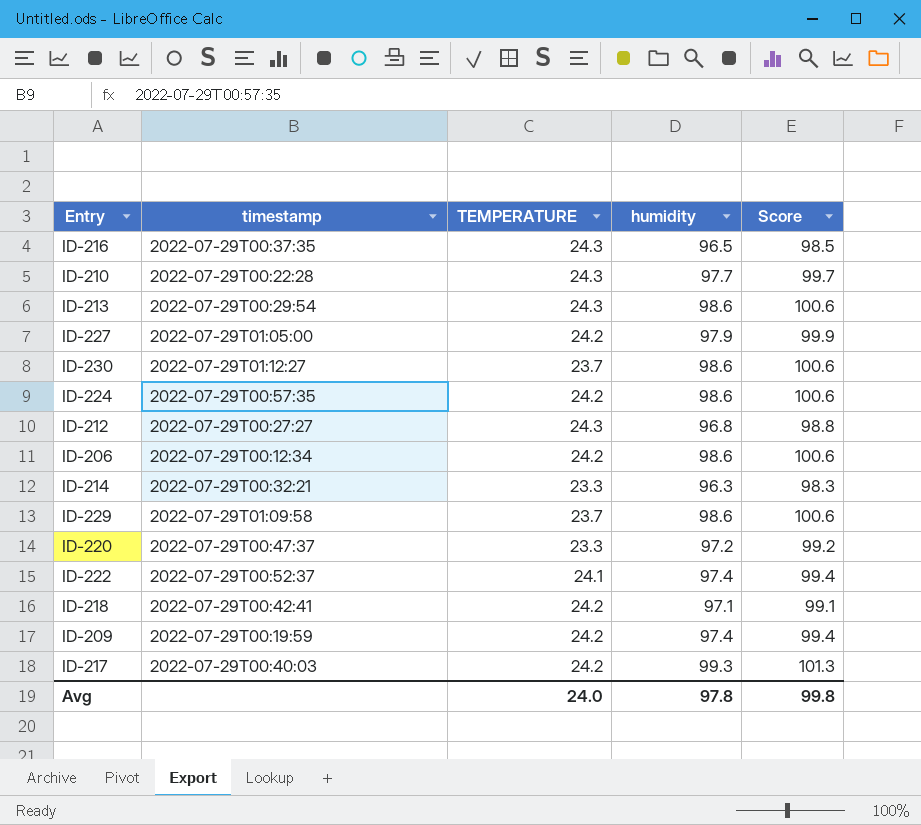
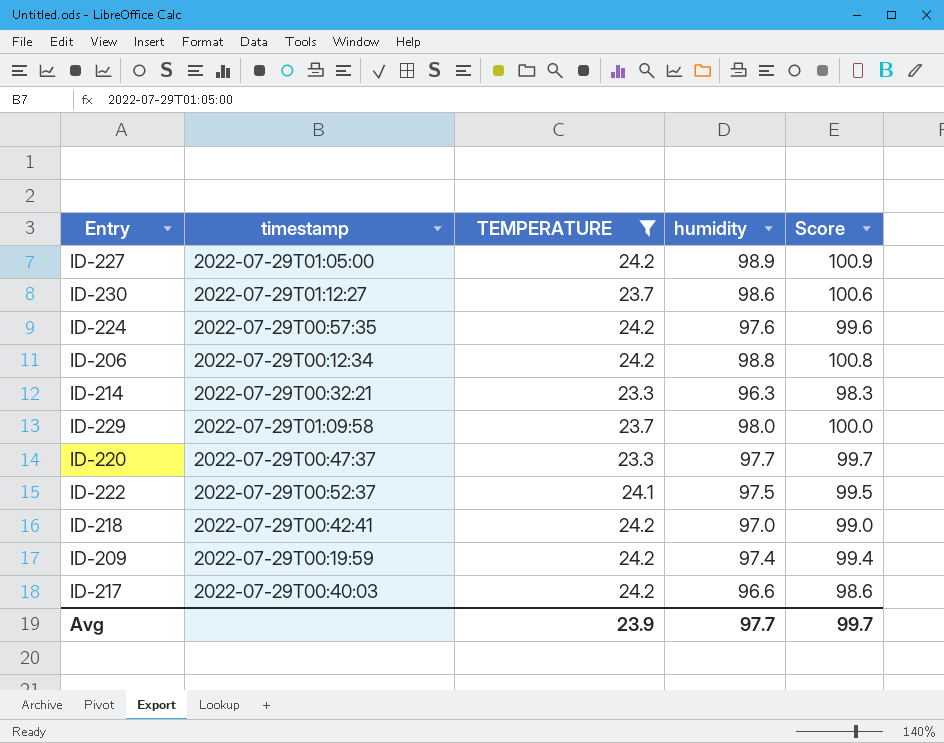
filter: none -> TEMPERATURE != 24.3
ID-227 | humidity: 97.9 -> 98.9
ID-227 | Score: 99.9 -> 100.9
ID-224 | humidity: 98.6 -> 97.6
ID-224 | Score: 100.6 -> 99.6
ID-206 | humidity: 98.6 -> 98.8
ID-206 | Score: 100.6 -> 100.8
ID-229 | humidity: 98.6 -> 98.0
ID-229 | Score: 100.6 -> 100.0
ID-220 | humidity: 97.2 -> 97.7
ID-220 | Score: 99.2 -> 99.7
ID-222 | humidity: 97.4 -> 97.5
ID-222 | Score: 99.4 -> 99.5
ID-218 | humidity: 97.1 -> 97.0
ID-218 | Score: 99.1 -> 99.0
ID-217 | humidity: 99.3 -> 96.6
ID-217 | Score: 101.3 -> 98.6
Avg | TEMPERATURE: 24.0 -> 23.9
Avg | humidity: 97.8 -> 97.7
Avg | Score: 99.8 -> 99.7

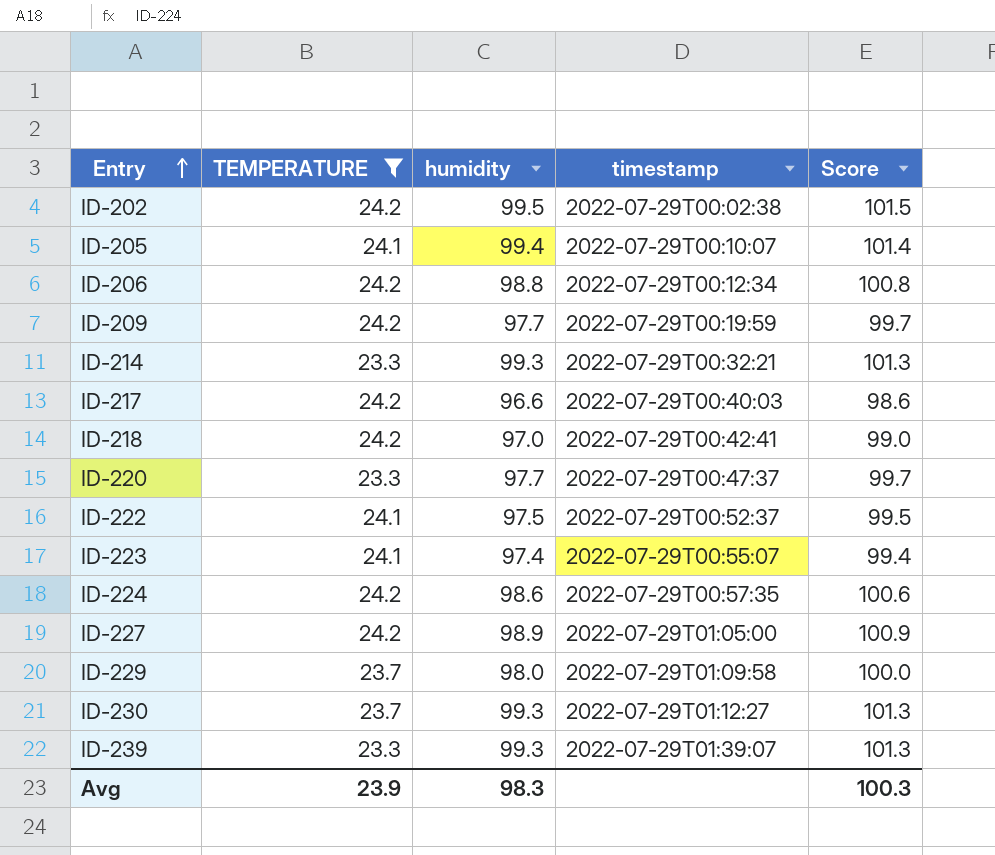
row order: none -> Entry ascending
column timestamp | position: 2 -> 4
row ID-202: none -> 24.2 | 99.5 | 2022-07-29T00:02:38 | 101.5
row ID-205: none -> 24.1 | 99.4 | 2022-07-29T00:10:07 | 101.4
ID-209 | humidity: 97.4 -> 97.7
ID-209 | Score: 99.4 -> 99.7
ID-214 | humidity: 96.3 -> 99.3
ID-214 | Score: 98.3 -> 101.3
row ID-223: none -> 24.1 | 97.4 | 2022-07-29T00:55:07 | 99.4
ID-224 | humidity: 97.6 -> 98.6
ID-224 | Score: 99.6 -> 100.6
ID-230 | humidity: 98.6 -> 99.3
ID-230 | Score: 100.6 -> 101.3
row ID-239: none -> 23.3 | 99.3 | 2022-07-29T01:39:07 | 101.3
Avg | humidity: 97.7 -> 98.3
Avg | Score: 99.7 -> 100.3

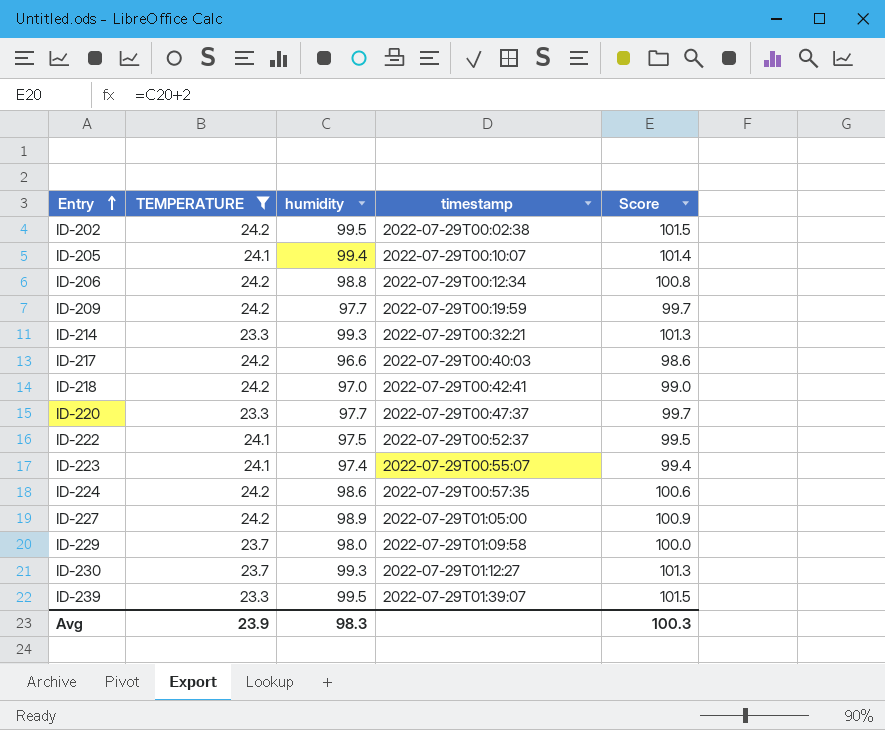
ID-239 | humidity: 99.3 -> 99.5
ID-239 | Score: 101.3 -> 101.5

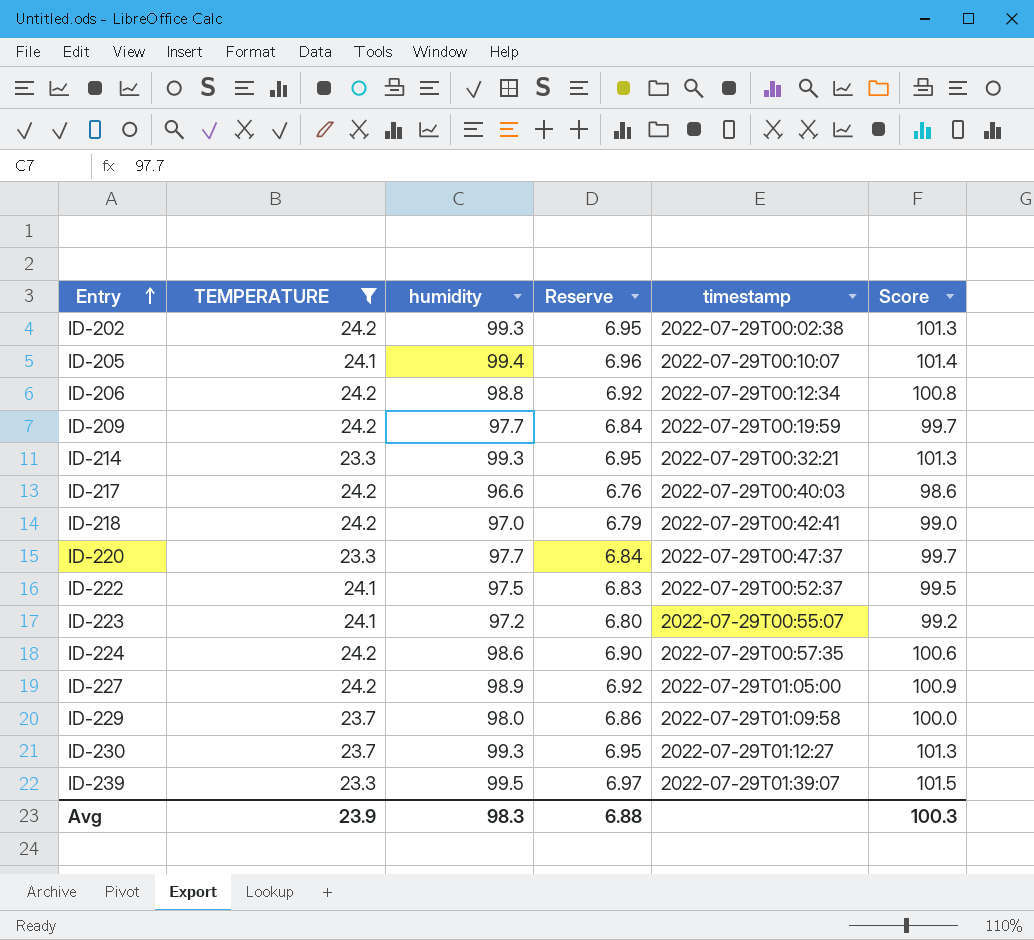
column Reserve | formula: none -> [humidity] * 0.07
ID-202 | humidity: 99.5 -> 99.3
ID-202 | Score: 101.5 -> 101.3
ID-223 | humidity: 97.4 -> 97.2
ID-223 | Score: 99.4 -> 99.2

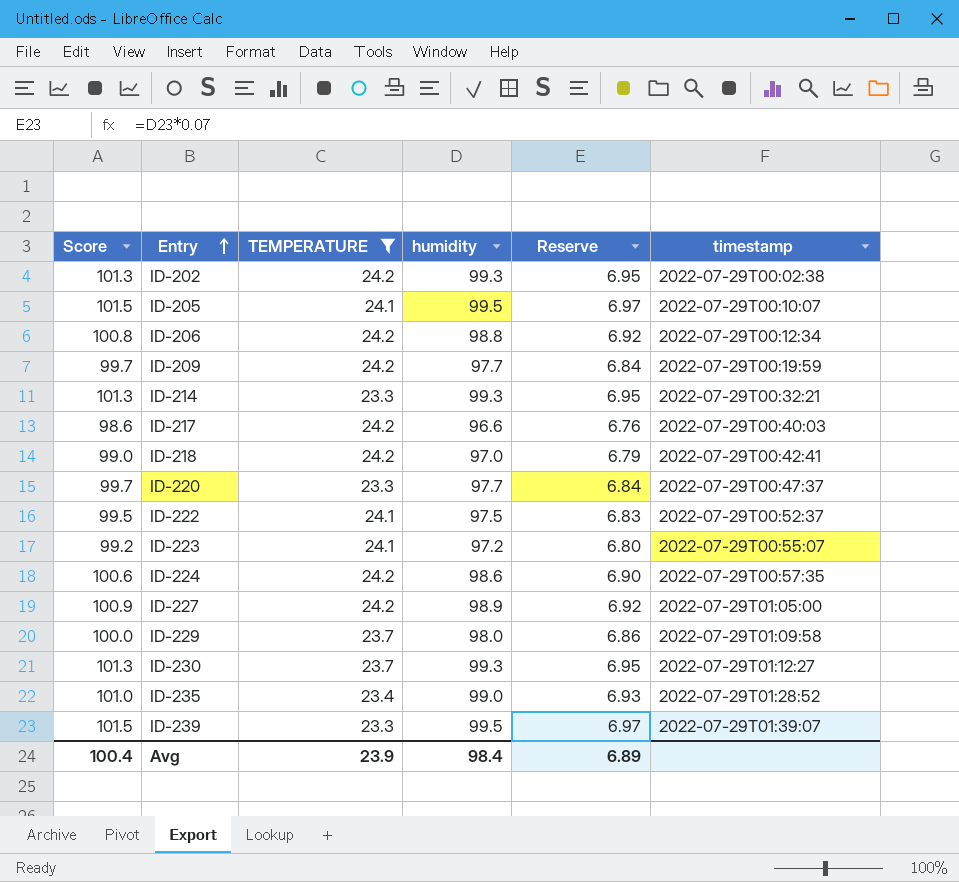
column Score | position: 6 -> 1
ID-205 | Score: 101.4 -> 101.5
ID-205 | humidity: 99.4 -> 99.5
ID-205 | Reserve: 6.96 -> 6.97
row ID-235: none -> 101.0 | 23.4 | 99.0 | 6.93 | 2022-07-29T01:28:52
Avg | Score: 100.3 -> 100.4
Avg | humidity: 98.3 -> 98.4
Avg | Reserve: 6.88 -> 6.89

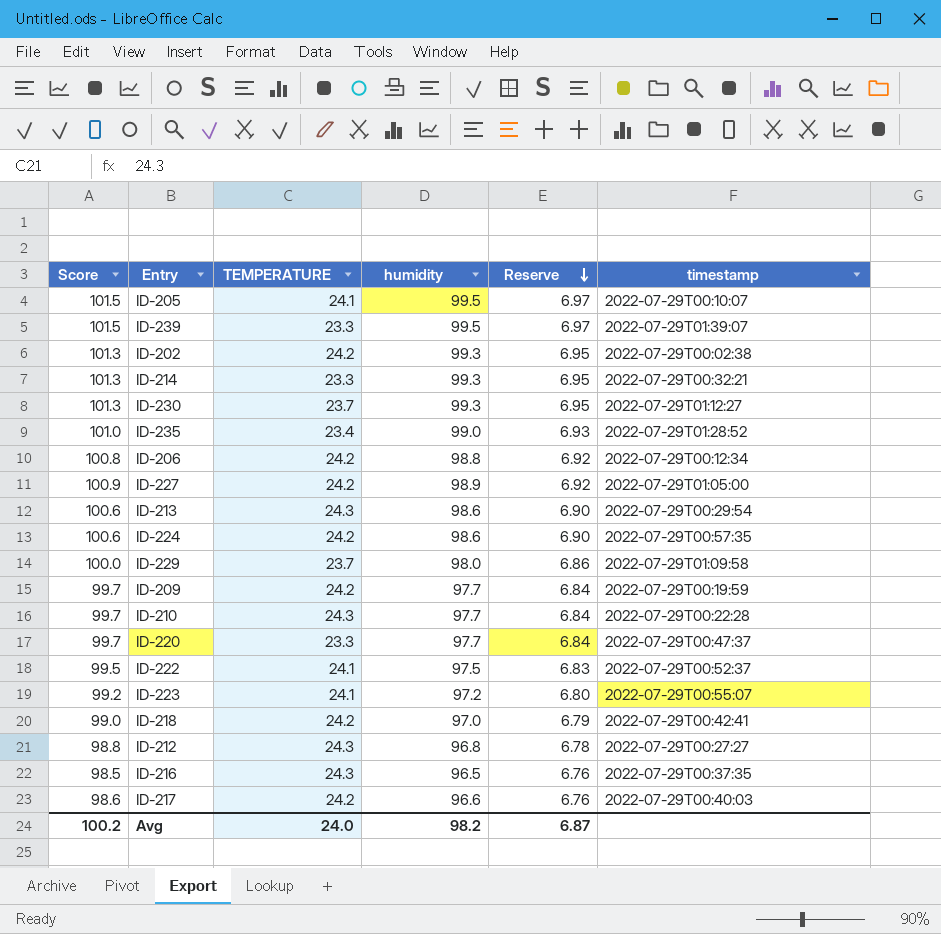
filter: TEMPERATURE != 24.3 -> none
row order: Entry ascending -> Reserve descending
Avg | Score: 100.4 -> 100.2
Avg | TEMPERATURE: 23.9 -> 24.0
Avg | humidity: 98.4 -> 98.2
Avg | Reserve: 6.89 -> 6.87

